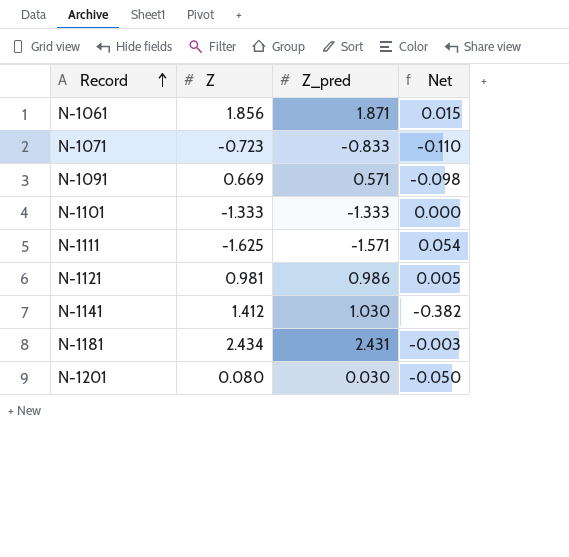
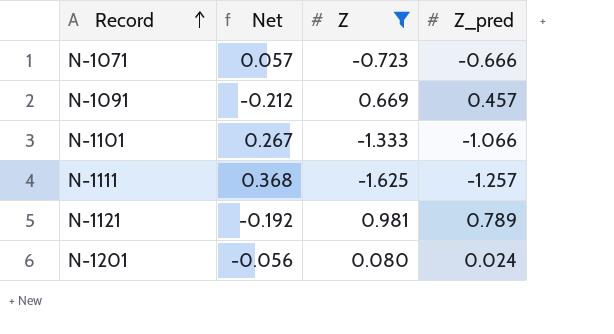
filter: none -> Z <= 0.981
column Net | position: 4 -> 2
N-1071 | Net: -0.110 -> 0.057
N-1071 | Z_pred: -0.833 -> -0.666
N-1091 | Net: -0.098 -> -0.212
N-1091 | Z_pred: 0.571 -> 0.457
N-1101 | Net: 0.000 -> 0.267
N-1101 | Z_pred: -1.333 -> -1.066
N-1111 | Net: 0.054 -> 0.368
N-1111 | Z_pred: -1.571 -> -1.257
N-1121 | Net: 0.005 -> -0.192
N-1121 | Z_pred: 0.986 -> 0.789
N-1201 | Net: -0.050 -> -0.056
N-1201 | Z_pred: 0.030 -> 0.024

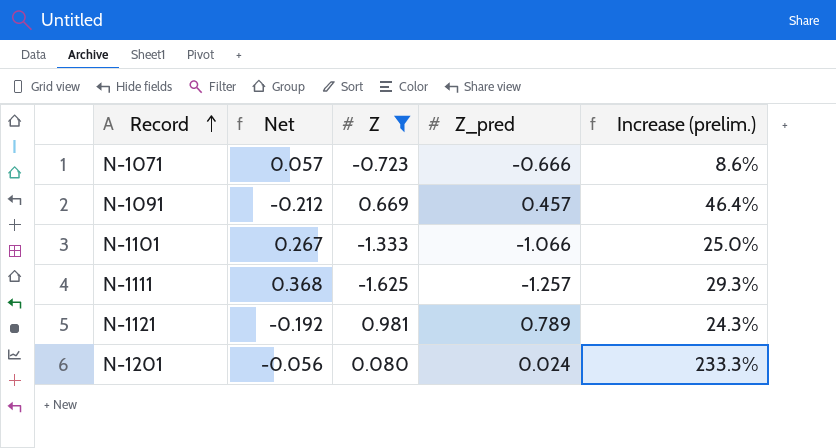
column Increase (prelim.) | formula: none -> ([Z] - [Z_pred]) / [Z_pred]

